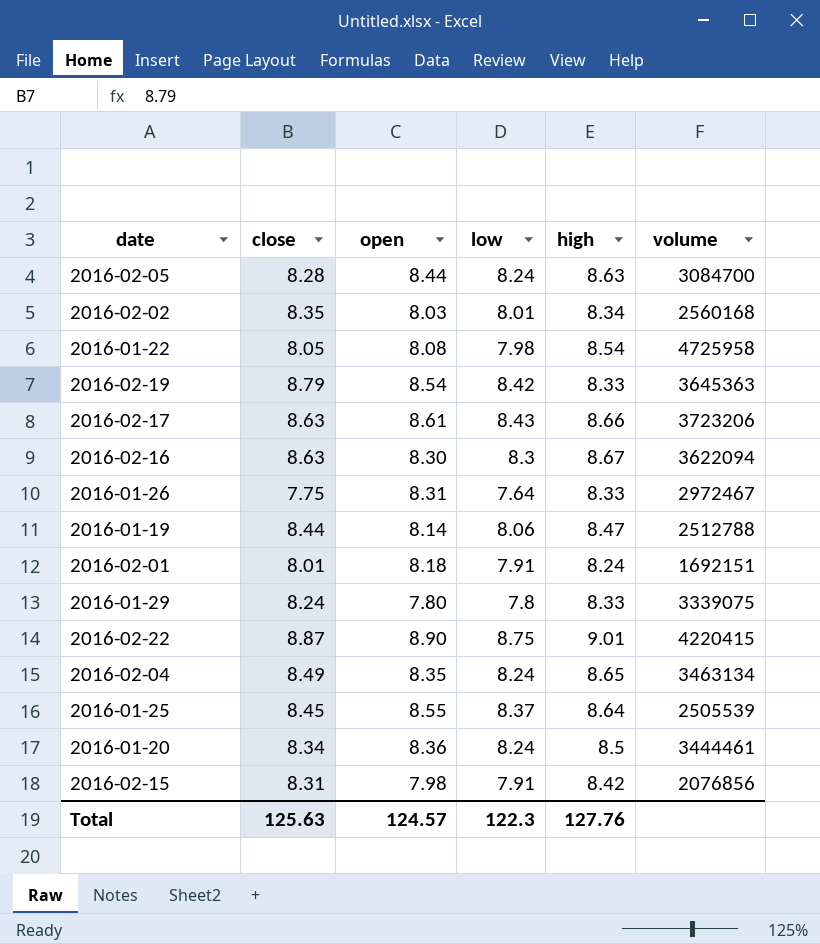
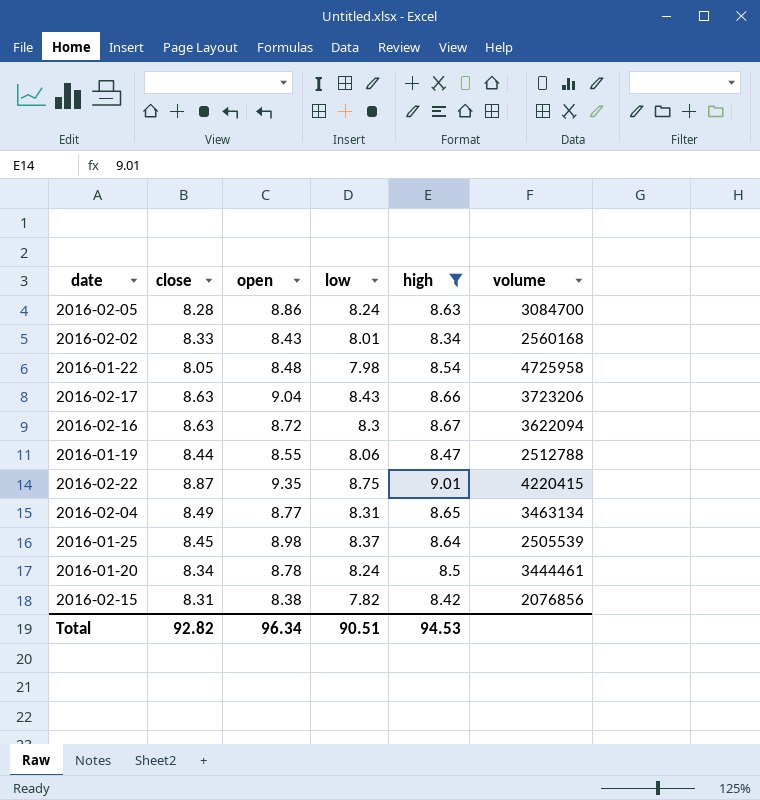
filter: none -> high >= 8.34
2016-02-05 | open: 8.44 -> 8.86
2016-02-02 | close: 8.35 -> 8.33
2016-02-02 | open: 8.03 -> 8.43
2016-01-22 | open: 8.08 -> 8.48
2016-02-17 | open: 8.61 -> 9.04
2016-02-16 | open: 8.30 -> 8.72
2016-01-19 | open: 8.14 -> 8.55
2016-02-22 | open: 8.90 -> 9.35
2016-02-04 | open: 8.35 -> 8.77
2016-02-04 | low: 8.24 -> 8.31
2016-01-25 | open: 8.55 -> 8.98
2016-01-20 | open: 8.36 -> 8.78
2016-02-15 | open: 7.98 -> 8.38
2016-02-15 | low: 7.91 -> 7.82
Total | close: 125.63 -> 92.82
Total | open: 124.57 -> 96.34
Total | low: 122.3 -> 90.51
Total | high: 127.76 -> 94.53

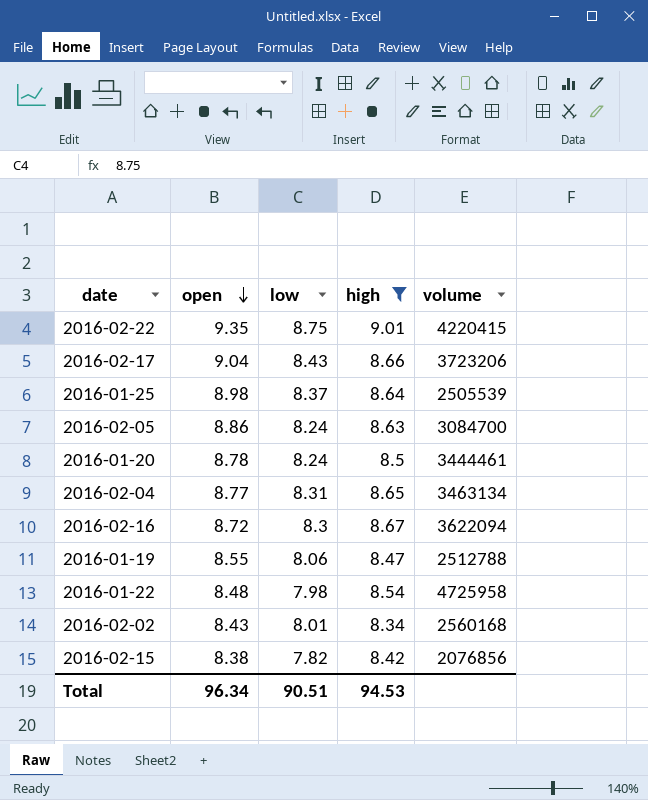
row order: none -> open descending
column close | position: 2 -> none

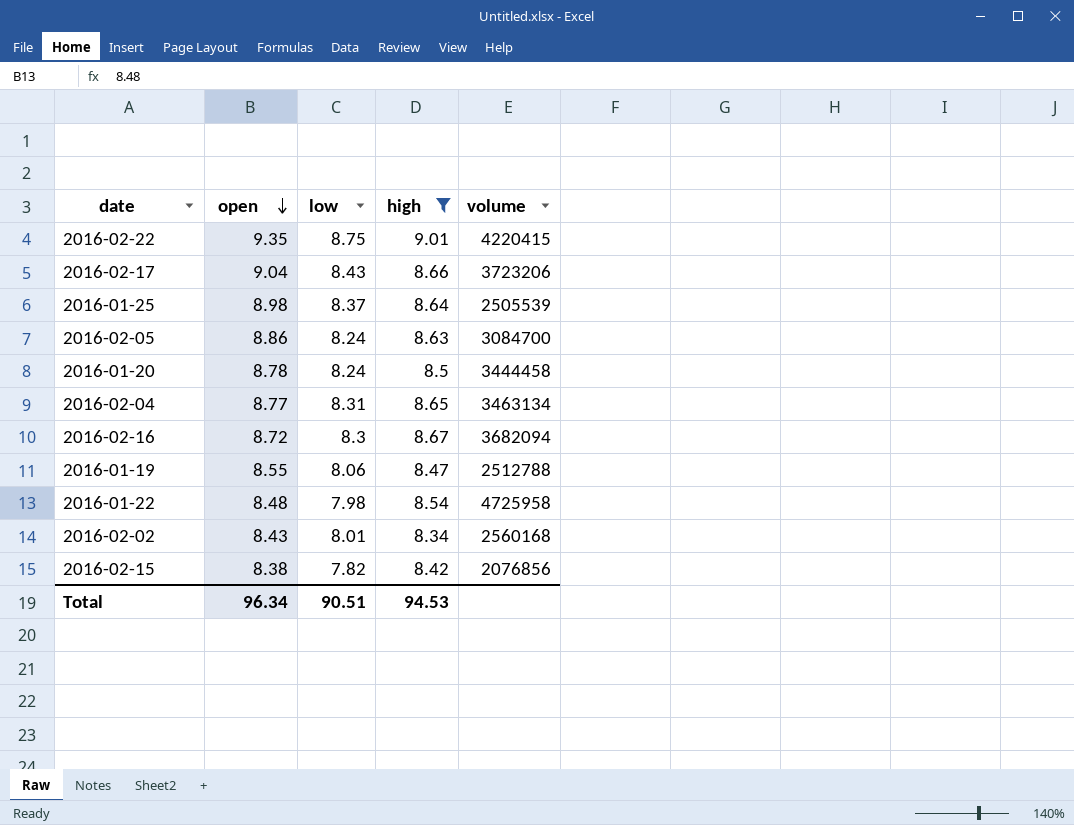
2016-01-20 | volume: 3444461 -> 3444458
2016-02-16 | volume: 3622094 -> 3682094

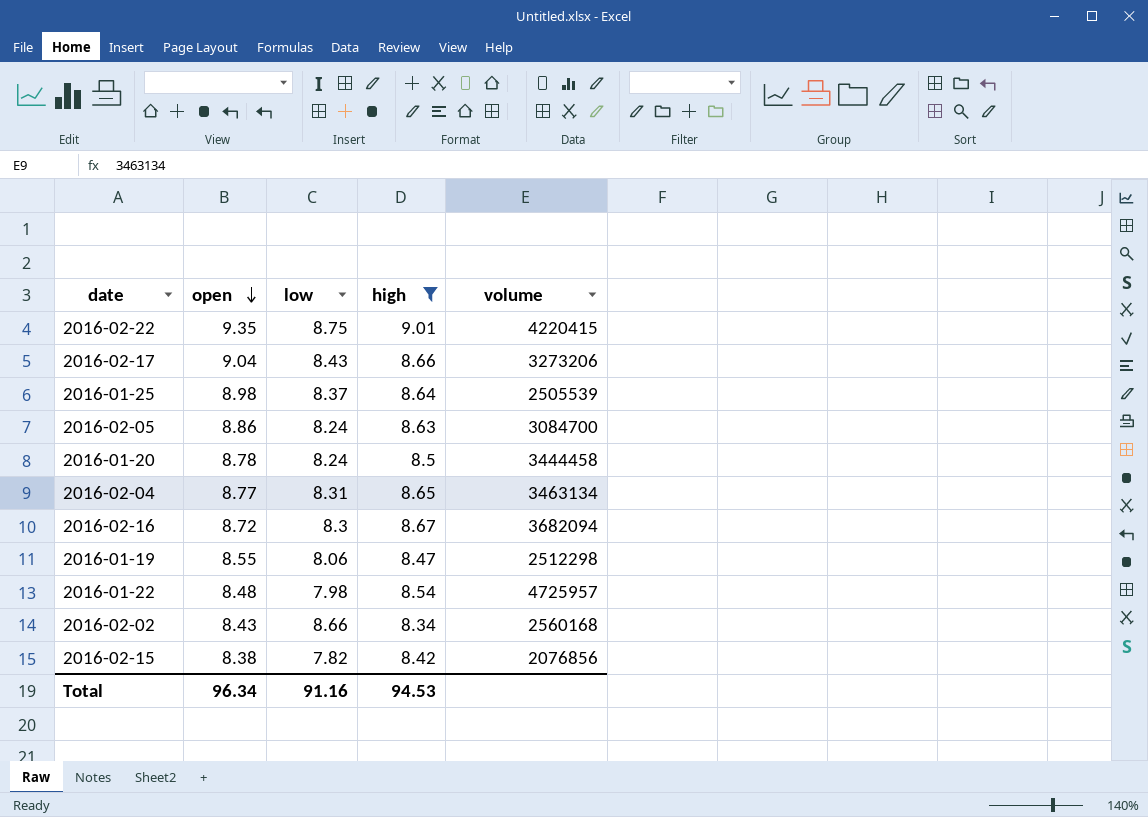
2016-02-17 | volume: 3723206 -> 3273206
2016-01-19 | volume: 2512788 -> 2512298
2016-01-22 | volume: 4725958 -> 4725957
2016-02-02 | low: 8.01 -> 8.66
Total | low: 90.51 -> 91.16

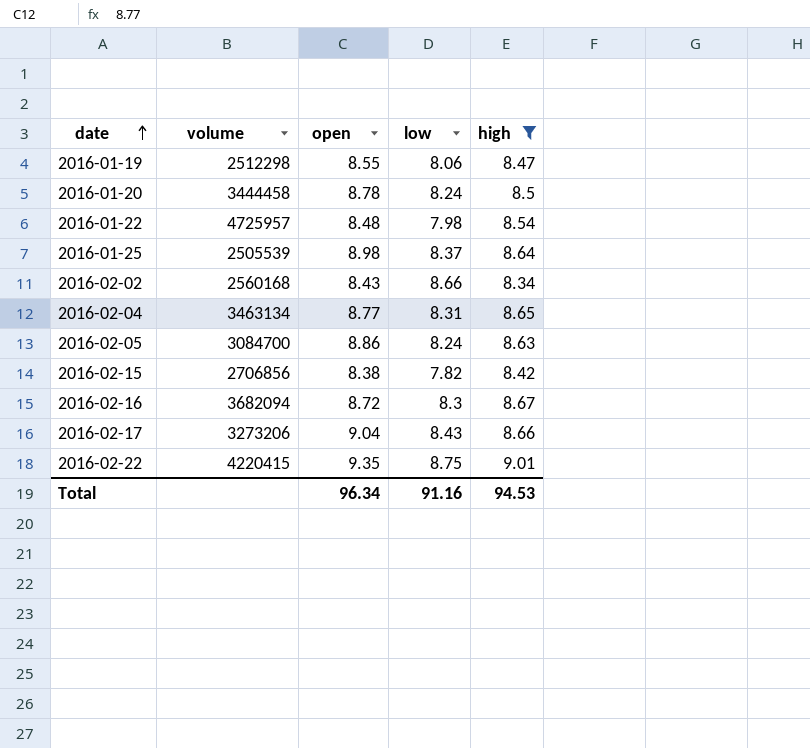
row order: open descending -> date ascending
column volume | position: 5 -> 2
2016-02-15 | volume: 2076856 -> 2706856

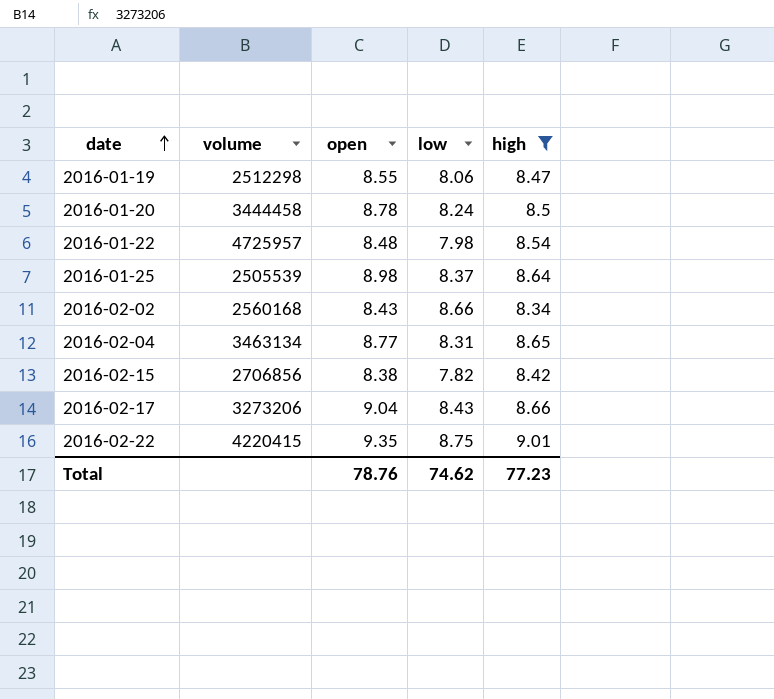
row 2016-02-05: 3084700 | 8.86 | 8.24 | 8.63 -> none
row 2016-02-16: 3682094 | 8.72 | 8.3 | 8.67 -> none
Total | open: 96.34 -> 78.76
Total | low: 91.16 -> 74.62
Total | high: 94.53 -> 77.23

